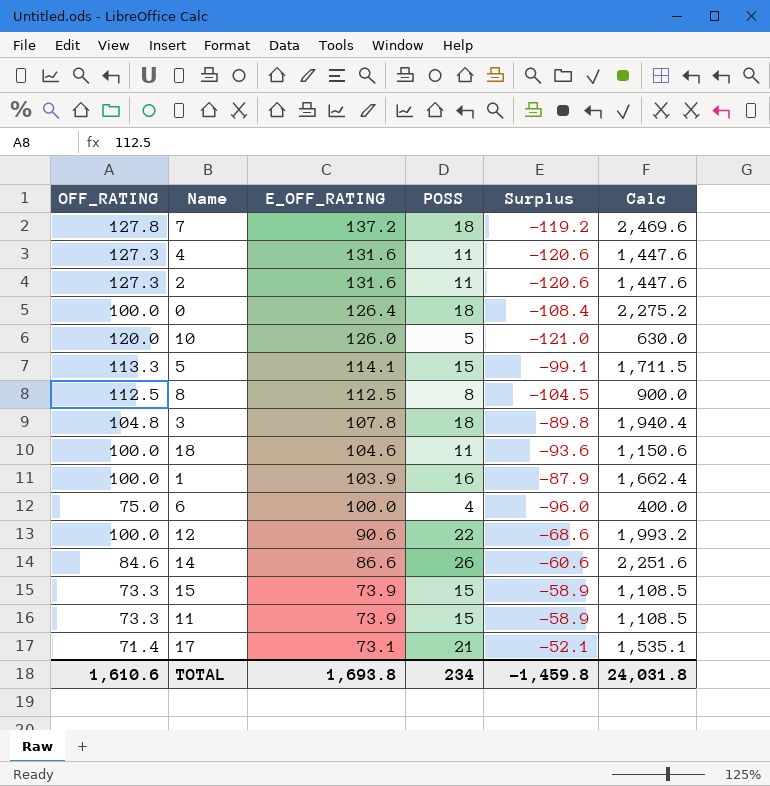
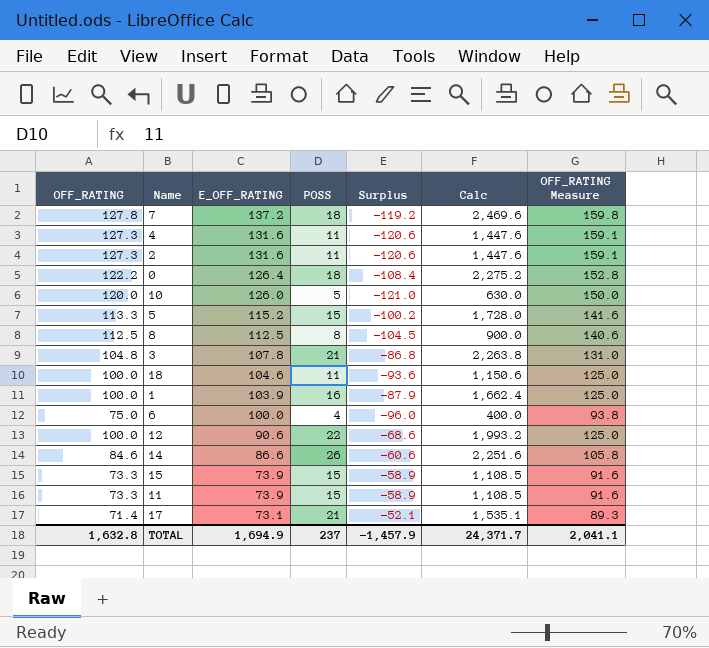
column OFF_RATING Measure | formula: none -> [OFF_RATING] * 1.25
0 | OFF_RATING: 100.0 -> 122.2
5 | E_OFF_RATING: 114.1 -> 115.2
5 | Surplus: -99.1 -> -100.2
5 | Calc: 1,711.5 -> 1,728.0
3 | POSS: 18 -> 21
3 | Surplus: -89.8 -> -86.8
3 | Calc: 1,940.4 -> 2,263.8
TOTAL | OFF_RATING: 1,610.6 -> 1,632.8
TOTAL | E_OFF_RATING: 1,693.8 -> 1,694.9
TOTAL | POSS: 234 -> 237
TOTAL | Surplus: -1,459.8 -> -1,457.9
TOTAL | Calc: 24,031.8 -> 24,371.7

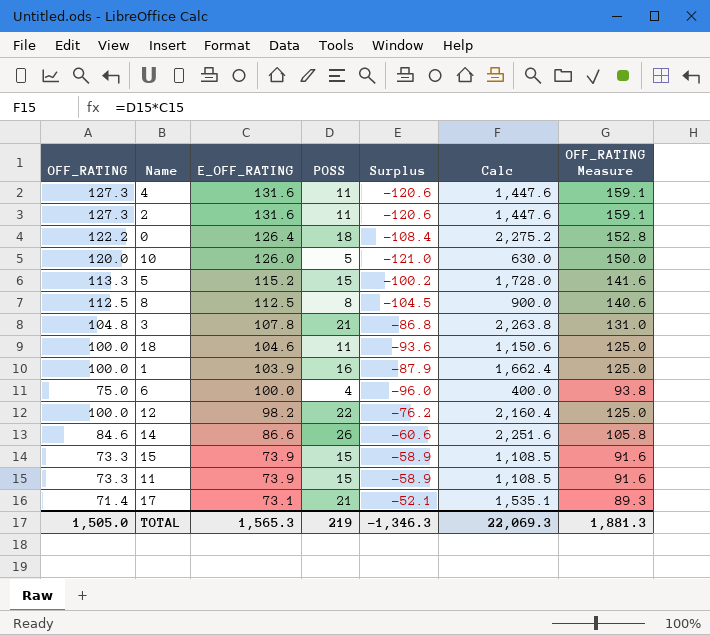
row 7: 127.8 | 137.2 | 18 | -119.2 | 2,469.6 | 159.8 -> none
12 | E_OFF_RATING: 90.6 -> 98.2
12 | Surplus: -68.6 -> -76.2
12 | Calc: 1,993.2 -> 2,160.4
TOTAL | OFF_RATING: 1,632.8 -> 1,505.0
TOTAL | E_OFF_RATING: 1,694.9 -> 1,565.3
TOTAL | POSS: 237 -> 219
TOTAL | Surplus: -1,457.9 -> -1,346.3
TOTAL | Calc: 24,371.7 -> 22,069.3
TOTAL | OFF_RATING Measure: 2,041.1 -> 1,881.3

